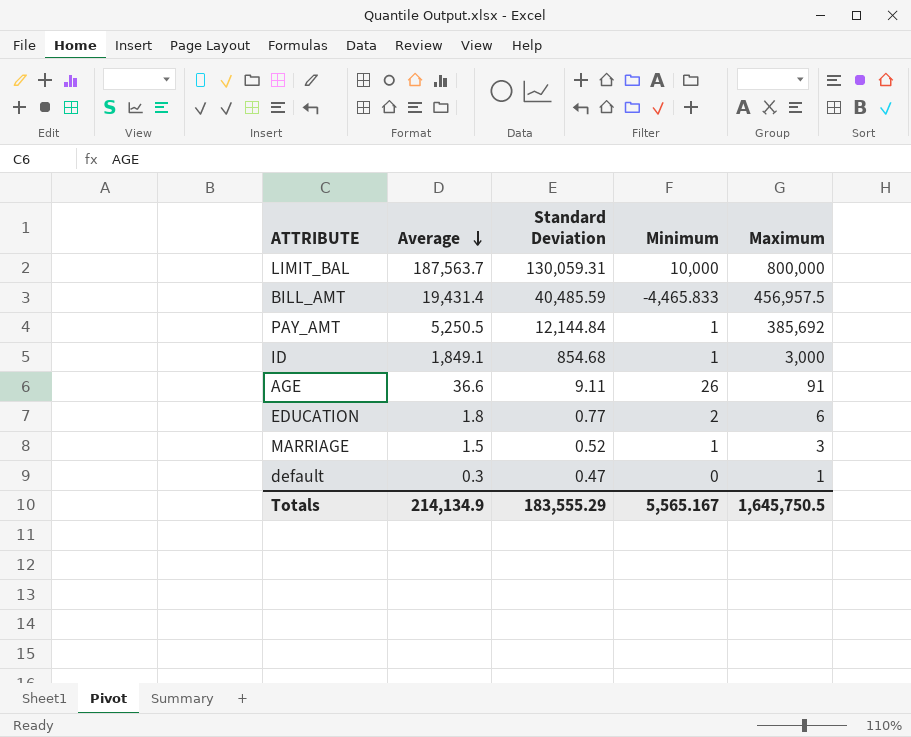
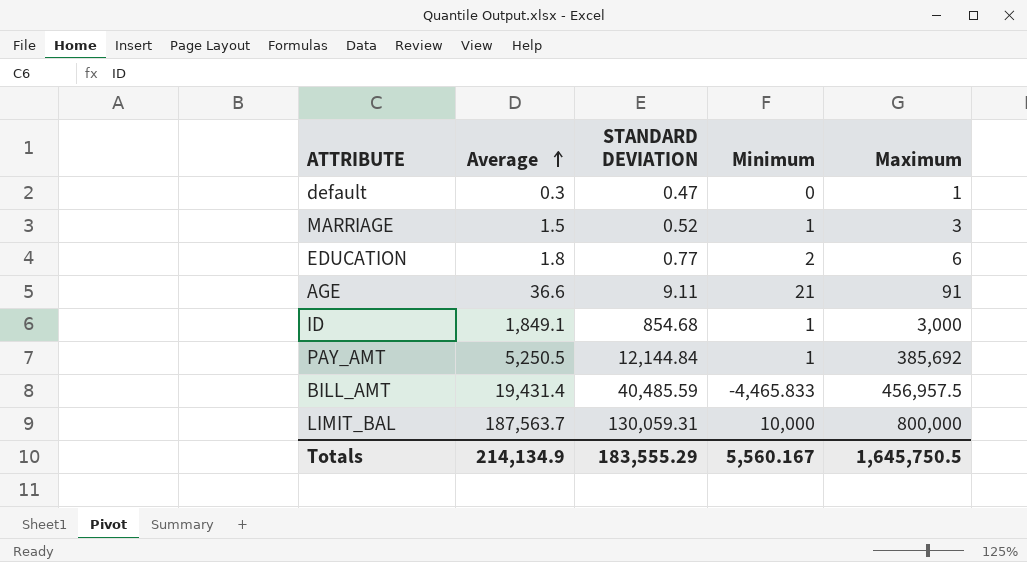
row order: Average descending -> Average ascending
column name: Standard Deviation -> STANDARD DEVIATION
AGE | Minimum: 26 -> 21
Totals | Minimum: 5,565.167 -> 5,560.167

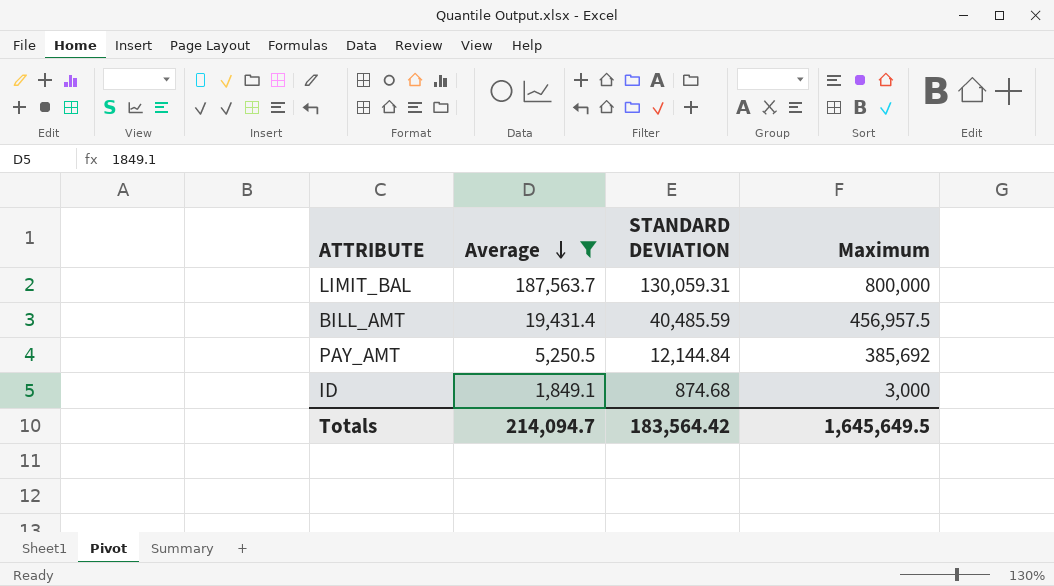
filter: none -> Average >= 1,849.1
row order: Average ascending -> Average descending
column Minimum | position: 4 -> none
ID | STANDARD DEVIATION: 854.68 -> 874.68
Totals | Average: 214,134.9 -> 214,094.7
Totals | STANDARD DEVIATION: 183,555.29 -> 183,564.42
Totals | Maximum: 1,645,750.5 -> 1,645,649.5

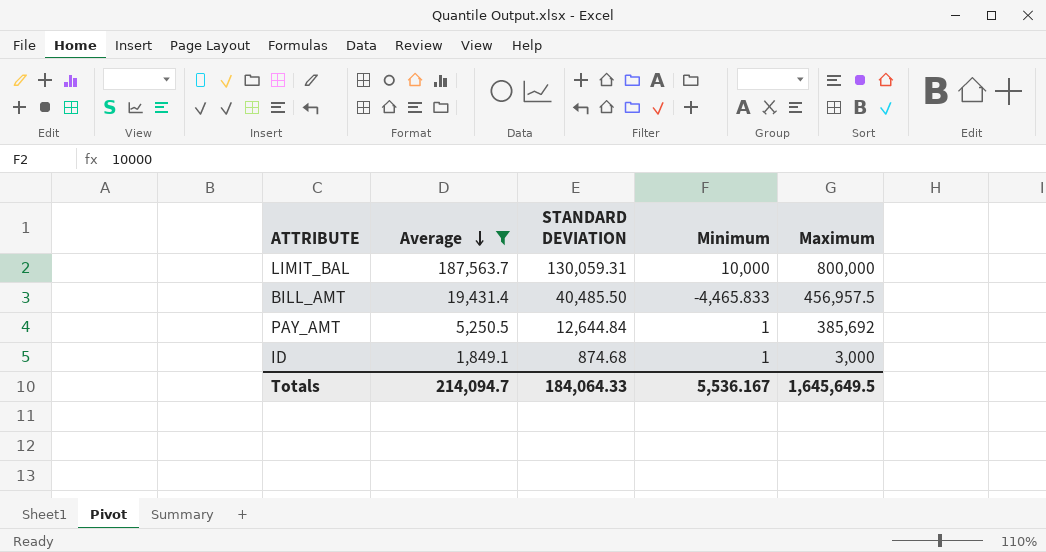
column Minimum | position: none -> 4
BILL_AMT | STANDARD DEVIATION: 40,485.59 -> 40,485.50
PAY_AMT | STANDARD DEVIATION: 12,144.84 -> 12,644.84
Totals | STANDARD DEVIATION: 183,564.42 -> 184,064.33

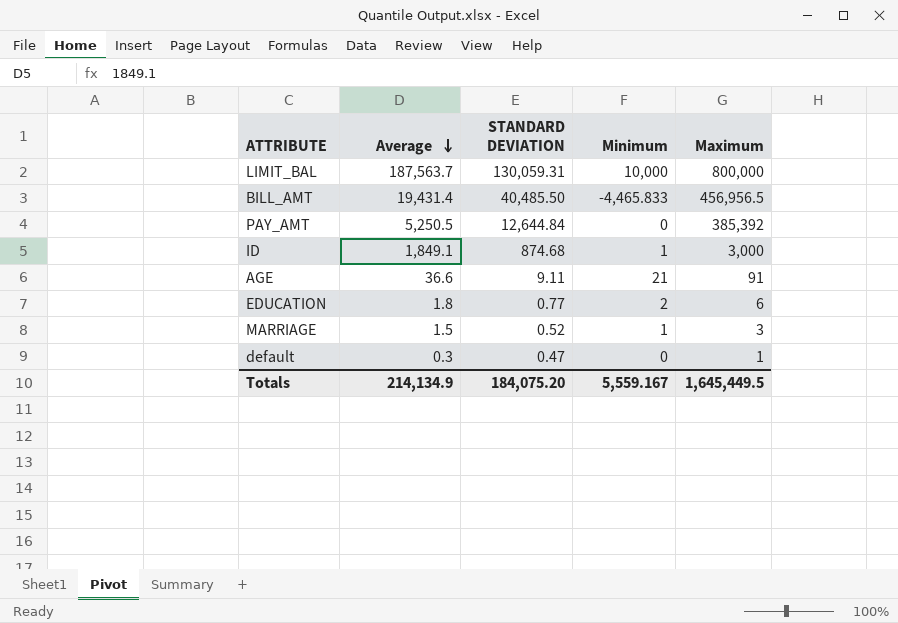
filter: Average >= 1,849.1 -> none
BILL_AMT | Maximum: 456,957.5 -> 456,956.5
PAY_AMT | Minimum: 1 -> 0
PAY_AMT | Maximum: 385,692 -> 385,392
Totals | Average: 214,094.7 -> 214,134.9
Totals | STANDARD DEVIATION: 184,064.33 -> 184,075.20
Totals | Minimum: 5,536.167 -> 5,559.167
Totals | Maximum: 1,645,649.5 -> 1,645,449.5

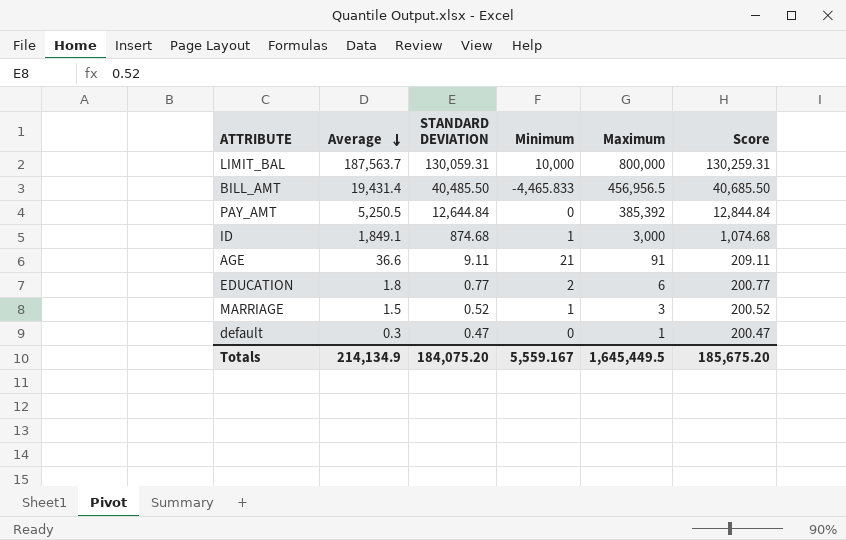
column Score | formula: none -> [STANDARD DEVIATION] + 200

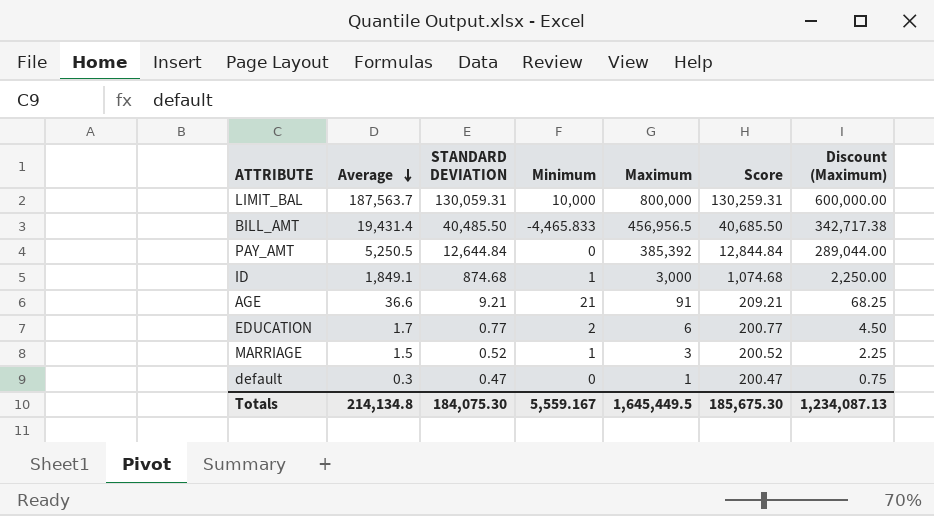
column Discount (Maximum) | formula: none -> [Maximum] * 0.75
AGE | STANDARD DEVIATION: 9.11 -> 9.21
AGE | Score: 209.11 -> 209.21
EDUCATION | Average: 1.8 -> 1.7
Totals | Average: 214,134.9 -> 214,134.8
Totals | STANDARD DEVIATION: 184,075.20 -> 184,075.30
Totals | Score: 185,675.20 -> 185,675.30

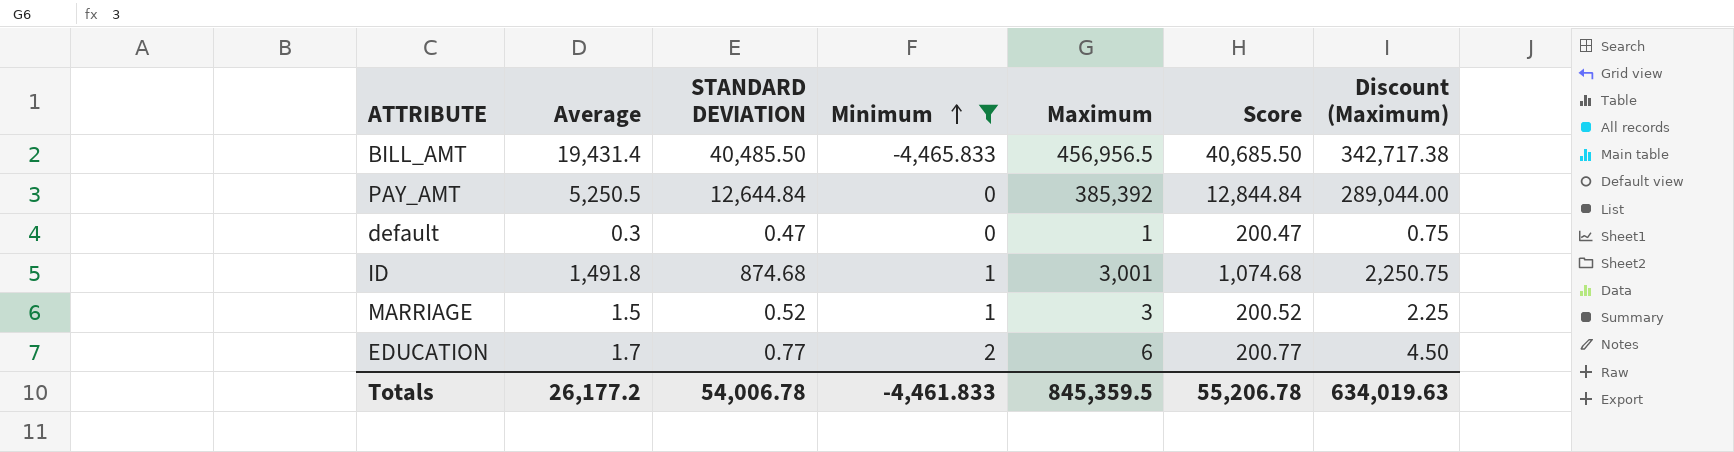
filter: none -> Minimum <= 2
row order: Average descending -> Minimum ascending
ID | Average: 1,849.1 -> 1,491.8
ID | Maximum: 3,000 -> 3,001
ID | Discount (Maximum): 2,250.00 -> 2,250.75
Totals | Average: 214,134.8 -> 26,177.2
Totals | STANDARD DEVIATION: 184,075.30 -> 54,006.78
Totals | Minimum: 5,559.167 -> -4,461.833
Totals | Maximum: 1,645,449.5 -> 845,359.5
Totals | Score: 185,675.30 -> 55,206.78
Totals | Discount (Maximum): 1,234,087.13 -> 634,019.63

